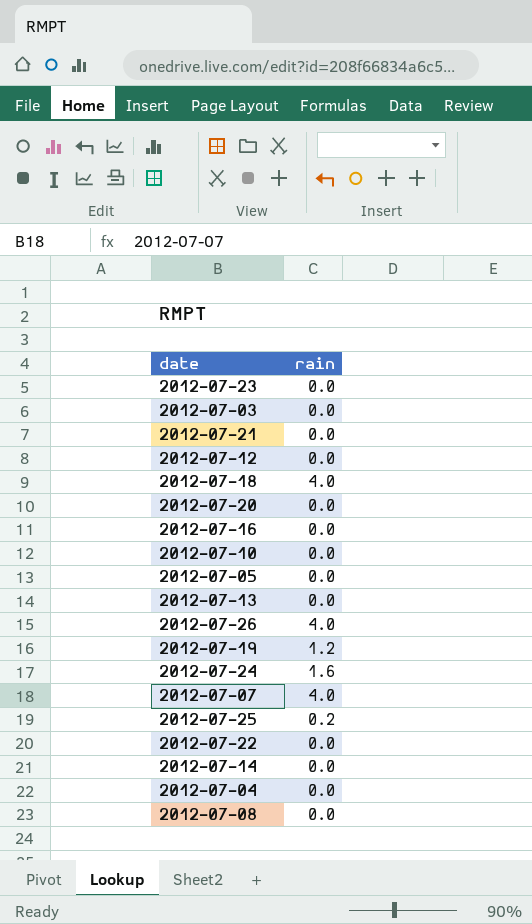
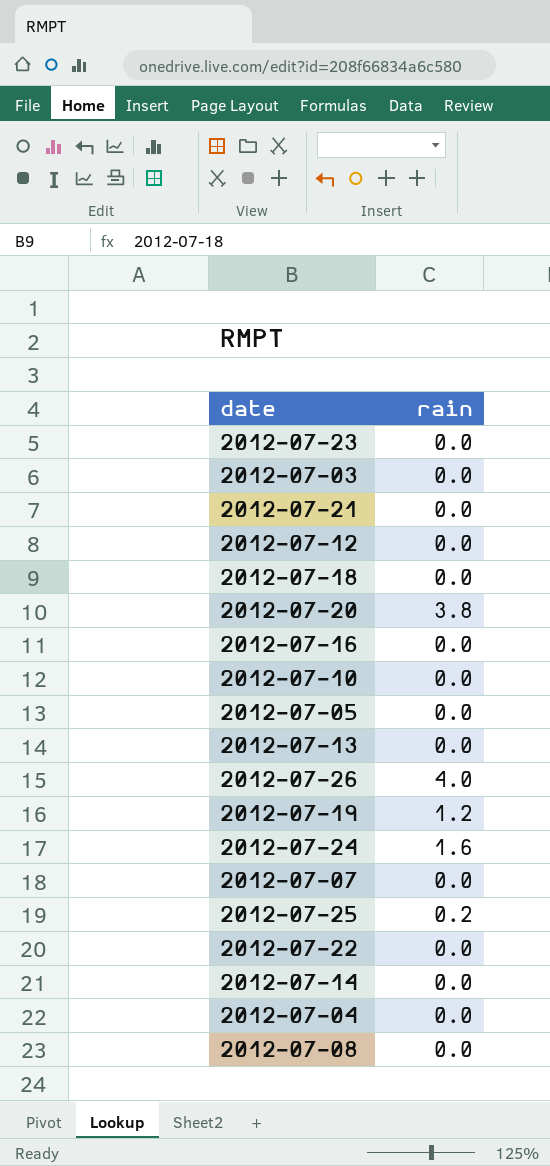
2012-07-18 | rain: 4.0 -> 0.0
2012-07-20 | rain: 0.0 -> 3.8
2012-07-07 | rain: 4.0 -> 0.0

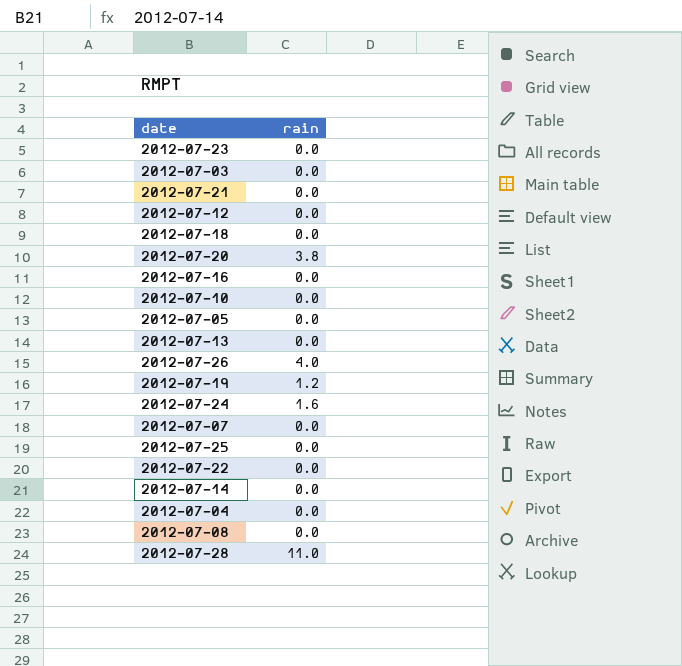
2012-07-25 | rain: 0.2 -> 0.0
row 2012-07-28: none -> 11.0

